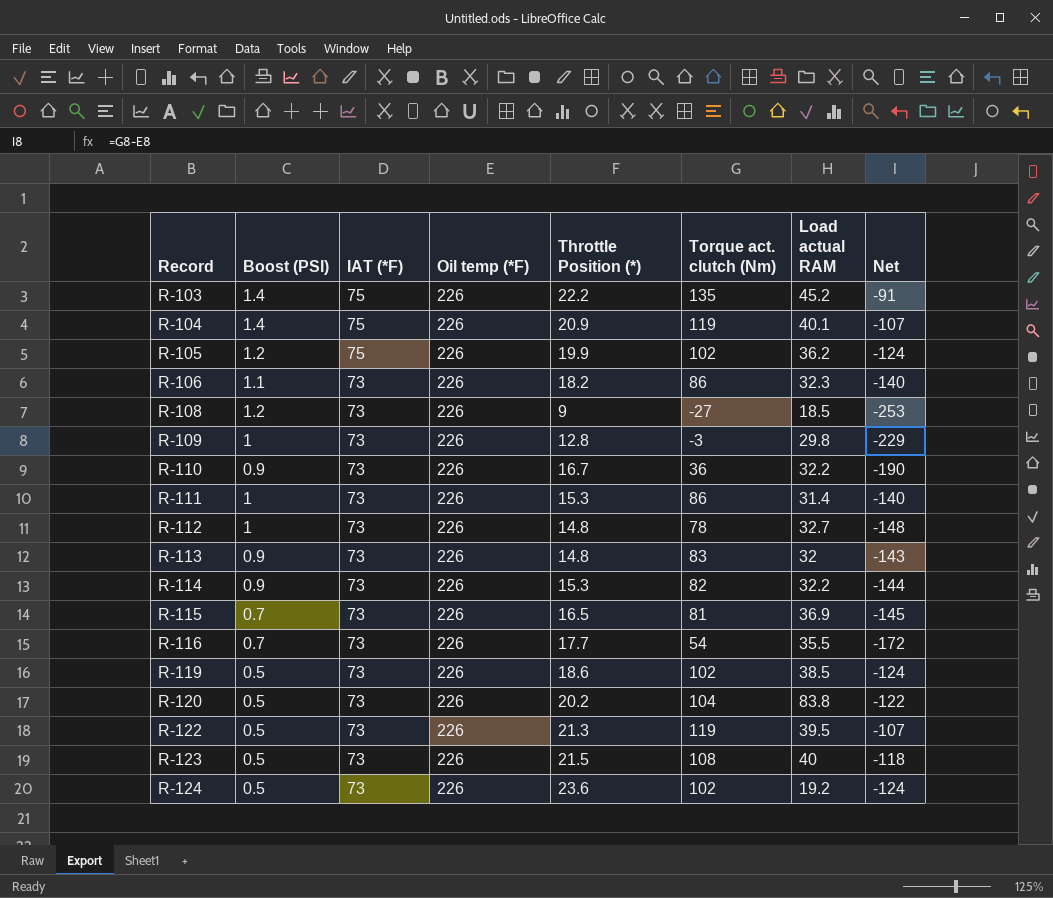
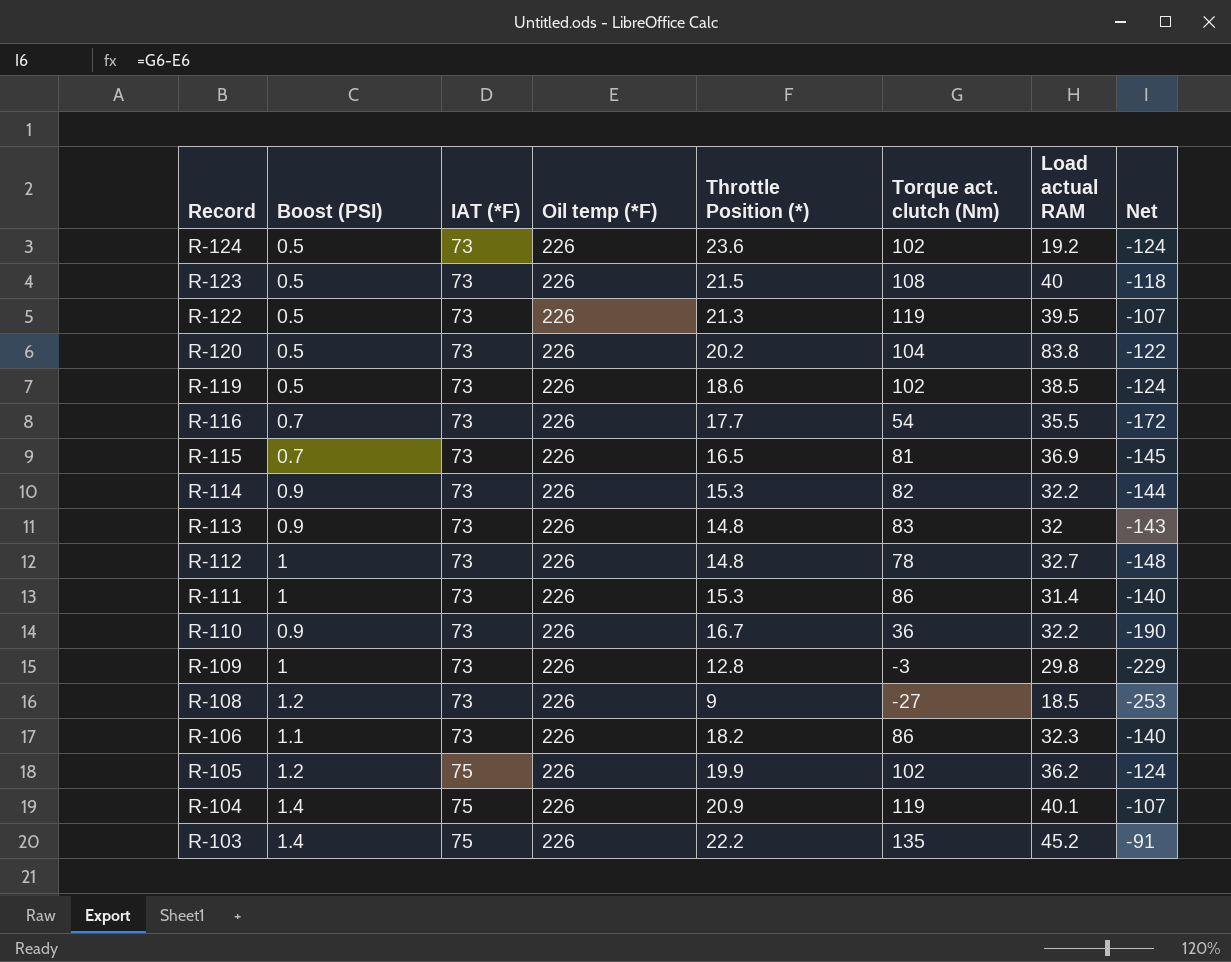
row order: Record ascending -> Record descending

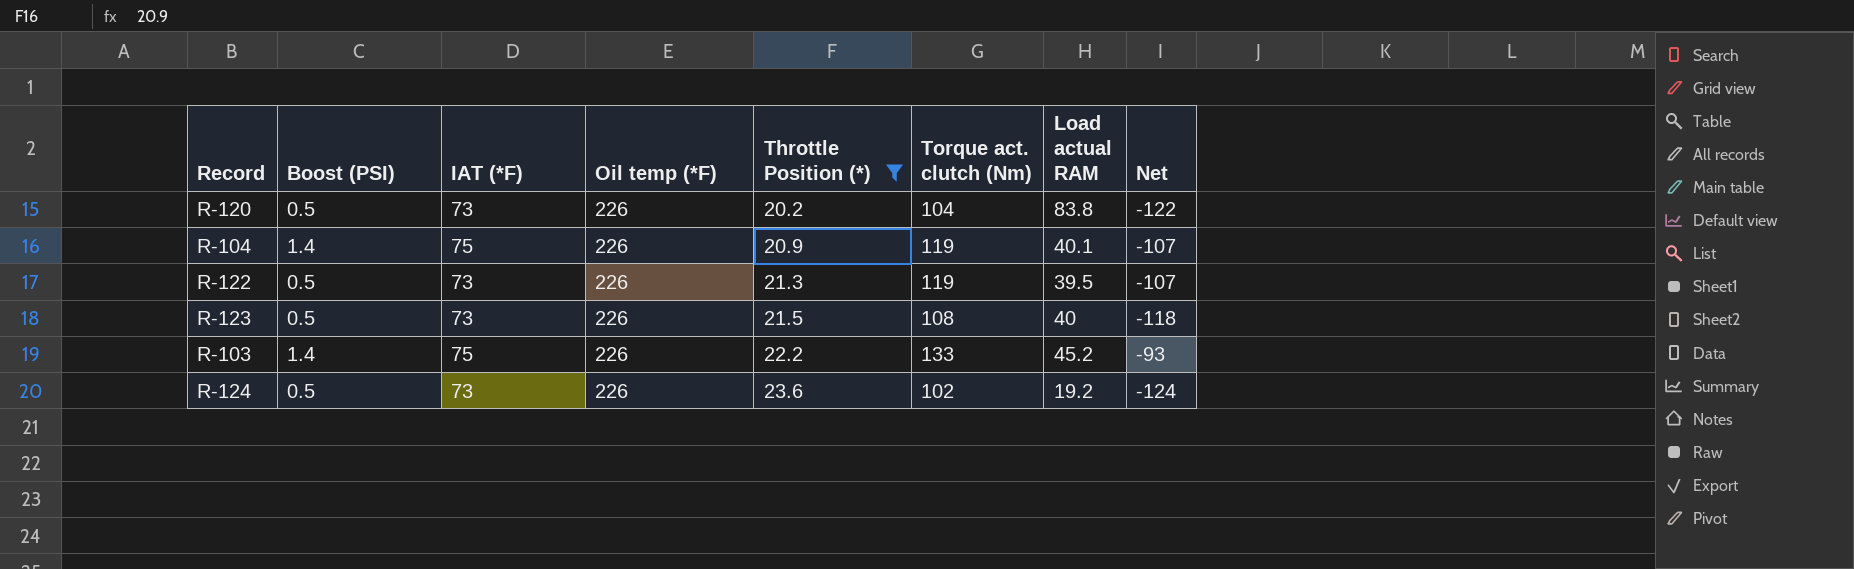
filter: none -> Throttle Position (*) >= 20.2
row order: Record descending -> Throttle Position (*) ascending
R-103 | Torque act. clutch (Nm): 135 -> 133
R-103 | Net: -91 -> -93

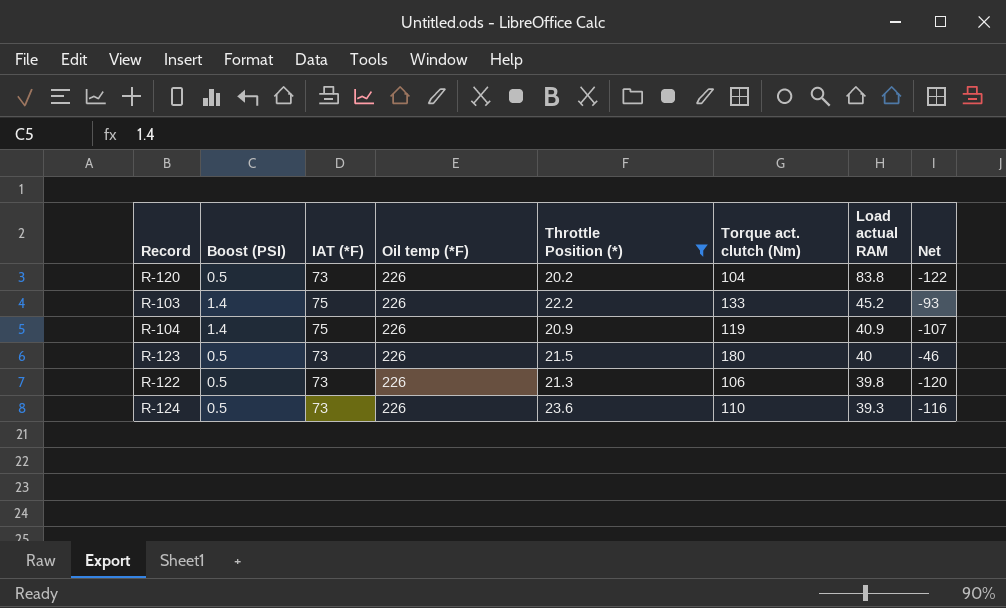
row order: Throttle Position (*) ascending -> Load actual RAM descending
R-104 | Load actual RAM: 40.1 -> 40.9
R-123 | Torque act. clutch (Nm): 108 -> 180
R-123 | Net: -118 -> -46
R-122 | Torque act. clutch (Nm): 119 -> 106
R-122 | Load actual RAM: 39.5 -> 39.8
R-122 | Net: -107 -> -120
R-124 | Torque act. clutch (Nm): 102 -> 110
R-124 | Load actual RAM: 19.2 -> 39.3
R-124 | Net: -124 -> -116

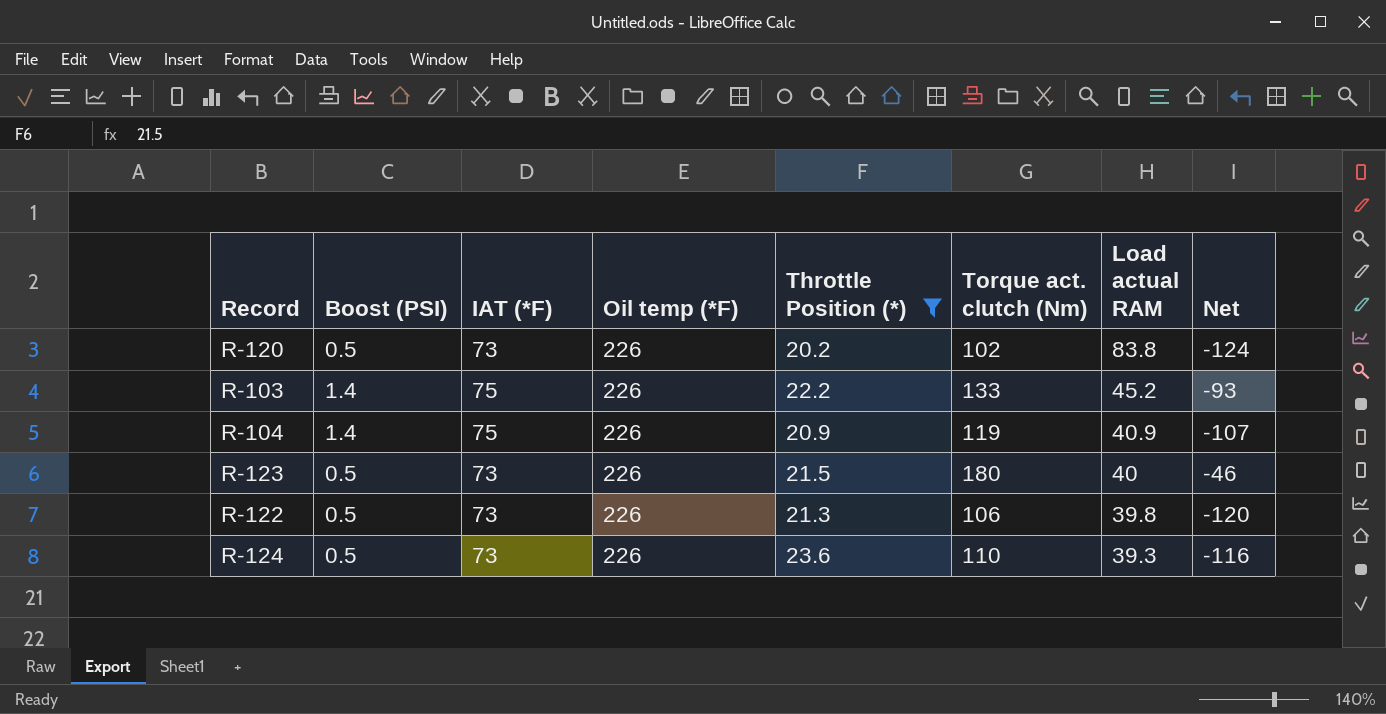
R-120 | Torque act. clutch (Nm): 104 -> 102
R-120 | Net: -122 -> -124

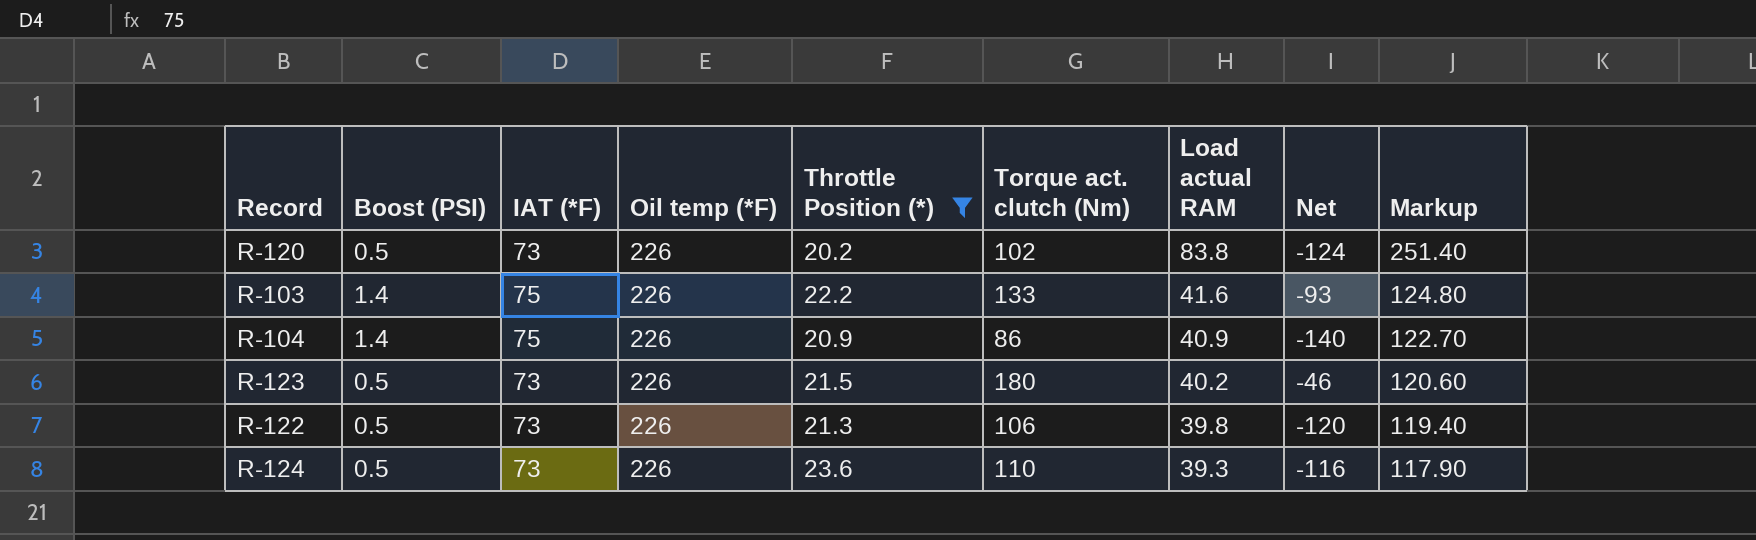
column Markup | formula: none -> [Load actual RAM] * 3
R-103 | Load actual RAM: 45.2 -> 41.6
R-104 | Torque act. clutch (Nm): 119 -> 86
R-104 | Net: -107 -> -140
R-123 | Load actual RAM: 40 -> 40.2

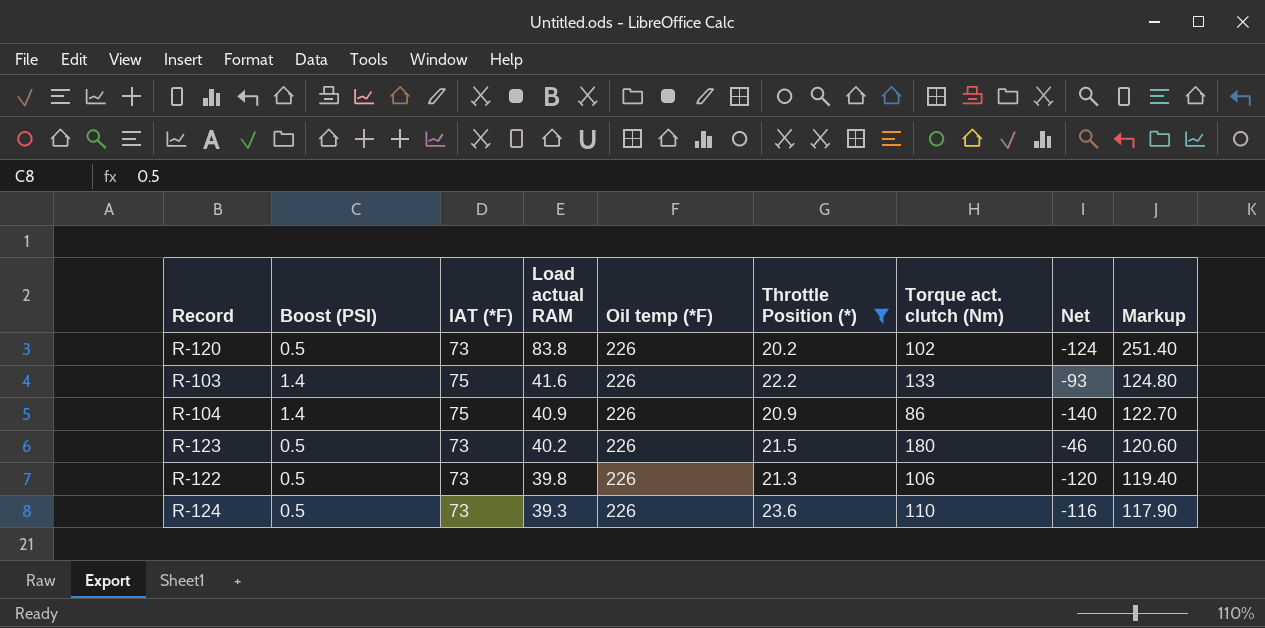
column Load actual RAM | position: 7 -> 4

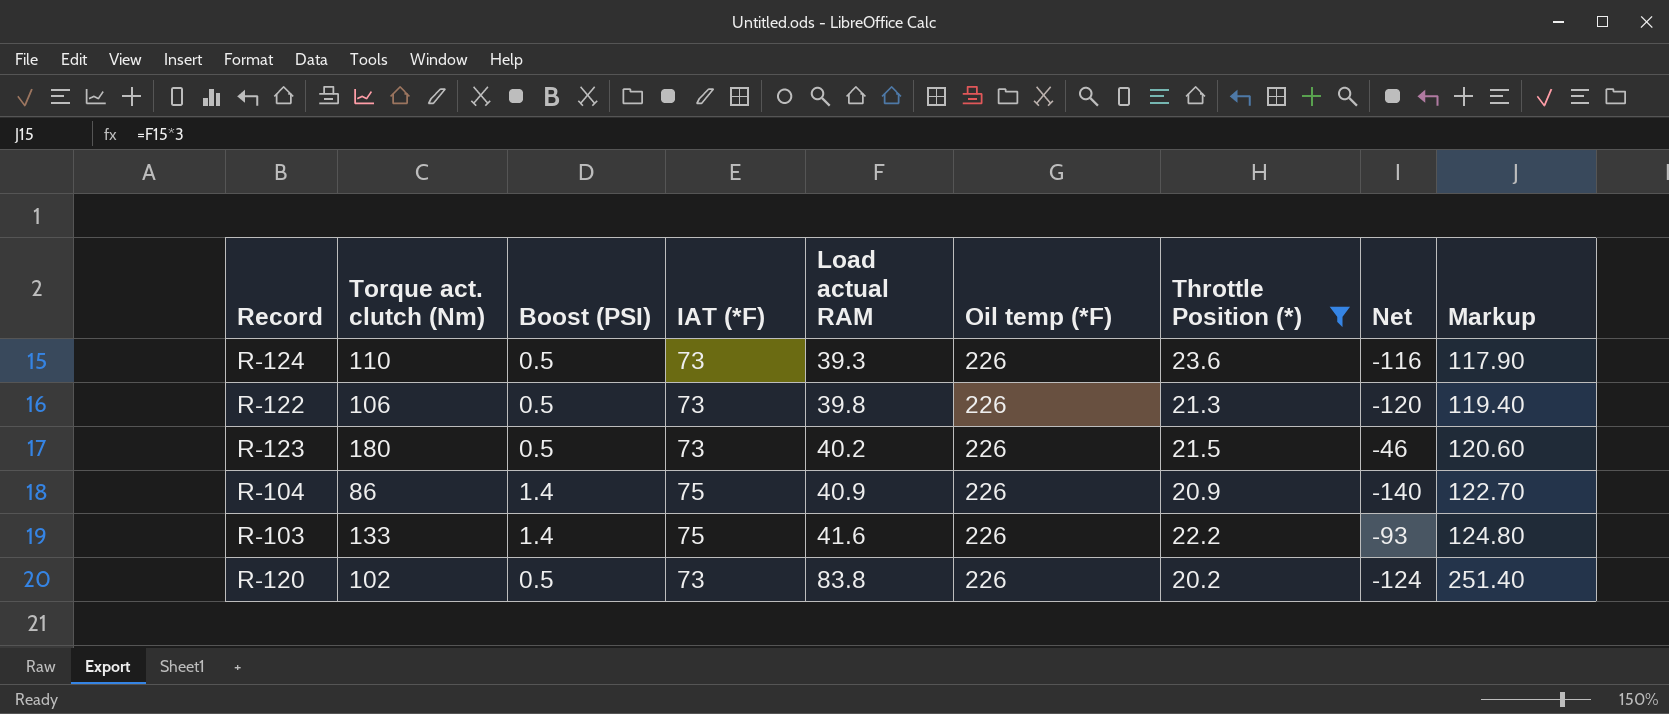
row order: Load actual RAM descending -> Load actual RAM ascending
column Torque act. clutch (Nm) | position: 7 -> 2

